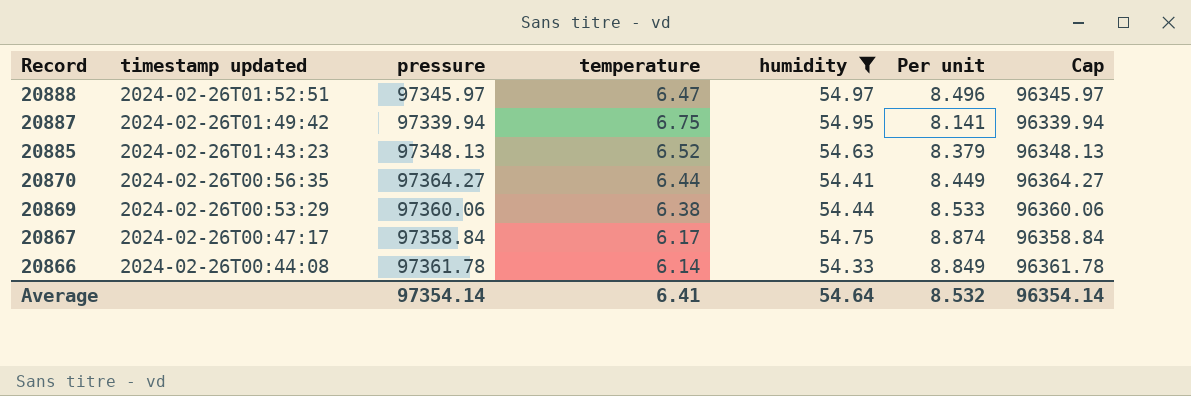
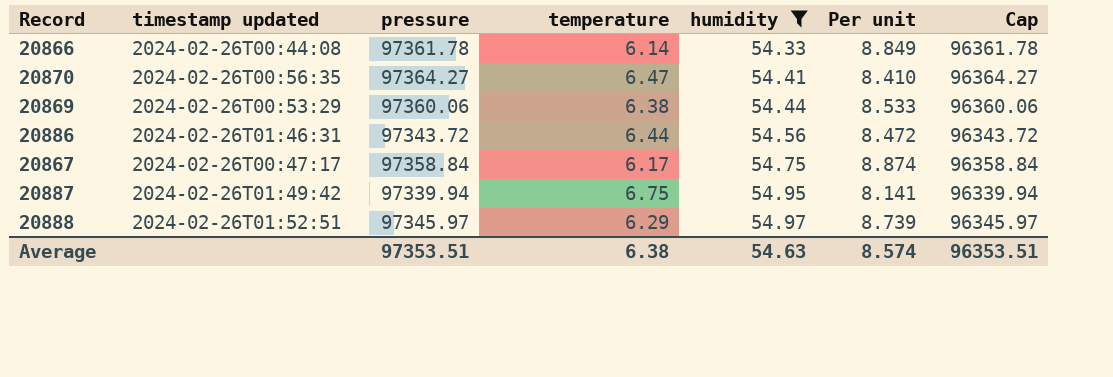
row order: Record descending -> humidity ascending
row 20885: 2024-02-26T01:43:23 | 97348.13 | 6.52 | 54.63 | 8.379 | 96348.13 -> none
20870 | temperature: 6.44 -> 6.47
20870 | Per unit: 8.449 -> 8.410
row 20886: none -> 2024-02-26T01:46:31 | 97343.72 | 6.44 | 54.56 | 8.472 | 96343.72
20888 | temperature: 6.47 -> 6.29
20888 | Per unit: 8.496 -> 8.739
Average | pressure: 97354.14 -> 97353.51
Average | temperature: 6.41 -> 6.38
Average | humidity: 54.64 -> 54.63
Average | Per unit: 8.532 -> 8.574
Average | Cap: 96354.14 -> 96353.51

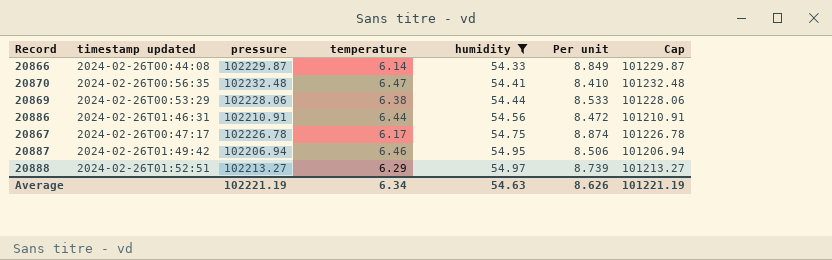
20866 | pressure: 97361.78 -> 102229.87
20866 | Cap: 96361.78 -> 101229.87
20870 | pressure: 97364.27 -> 102232.48
20870 | Cap: 96364.27 -> 101232.48
20869 | pressure: 97360.06 -> 102228.06
20869 | Cap: 96360.06 -> 101228.06
20886 | pressure: 97343.72 -> 102210.91
20886 | Cap: 96343.72 -> 101210.91
20867 | pressure: 97358.84 -> 102226.78
20867 | Cap: 96358.84 -> 101226.78
20887 | pressure: 97339.94 -> 102206.94
20887 | temperature: 6.75 -> 6.46
20887 | Per unit: 8.141 -> 8.506
20887 | Cap: 96339.94 -> 101206.94
20888 | pressure: 97345.97 -> 102213.27
20888 | Cap: 96345.97 -> 101213.27
Average | pressure: 97353.51 -> 102221.19
Average | temperature: 6.38 -> 6.34
Average | Per unit: 8.574 -> 8.626
Average | Cap: 96353.51 -> 101221.19

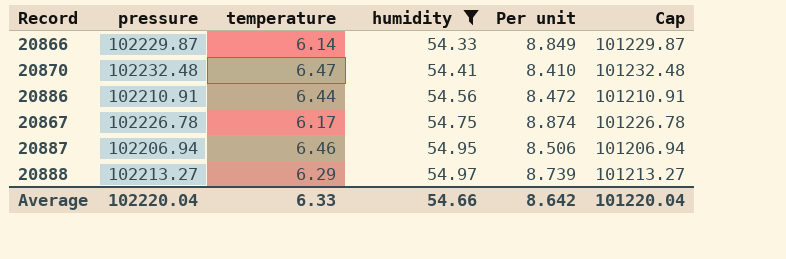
column timestamp updated | position: 2 -> none
row 20869: 2024-02-26T00:53:29 | 102228.06 | 6.38 | 54.44 | 8.533 | 101228.06 -> none
Average | pressure: 102221.19 -> 102220.04
Average | temperature: 6.34 -> 6.33
Average | humidity: 54.63 -> 54.66
Average | Per unit: 8.626 -> 8.642
Average | Cap: 101221.19 -> 101220.04

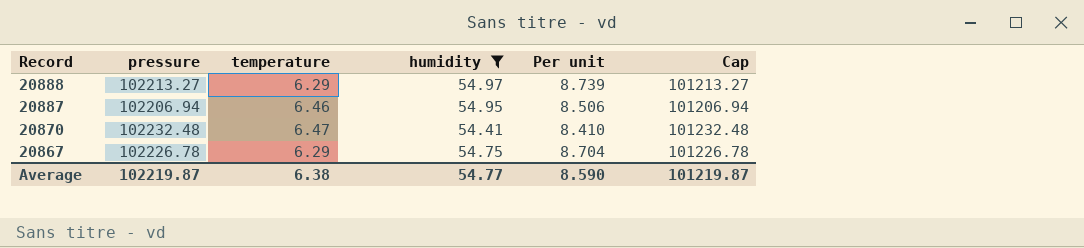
row order: humidity ascending -> Record descending
row 20866: 102229.87 | 6.14 | 54.33 | 8.849 | 101229.87 -> none
row 20886: 102210.91 | 6.44 | 54.56 | 8.472 | 101210.91 -> none
20867 | temperature: 6.17 -> 6.29
20867 | Per unit: 8.874 -> 8.704
Average | pressure: 102220.04 -> 102219.87
Average | temperature: 6.33 -> 6.38
Average | humidity: 54.66 -> 54.77
Average | Per unit: 8.642 -> 8.590
Average | Cap: 101220.04 -> 101219.87

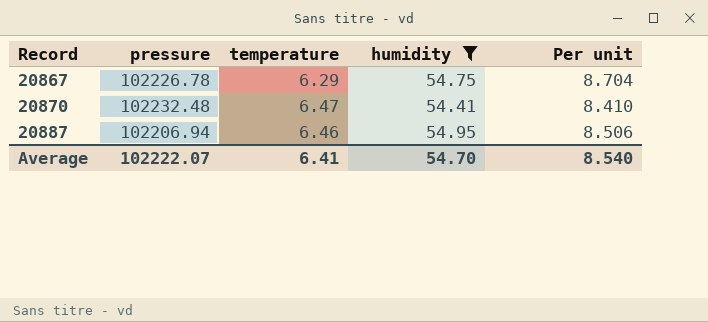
row order: Record descending -> Record ascending
column Cap | formula: [pressure] - 1000 -> none
row 20888: 102213.27 | 6.29 | 54.97 | 8.739 | 101213.27 -> none
Average | pressure: 102219.87 -> 102222.07
Average | temperature: 6.38 -> 6.41
Average | humidity: 54.77 -> 54.70
Average | Per unit: 8.590 -> 8.540

